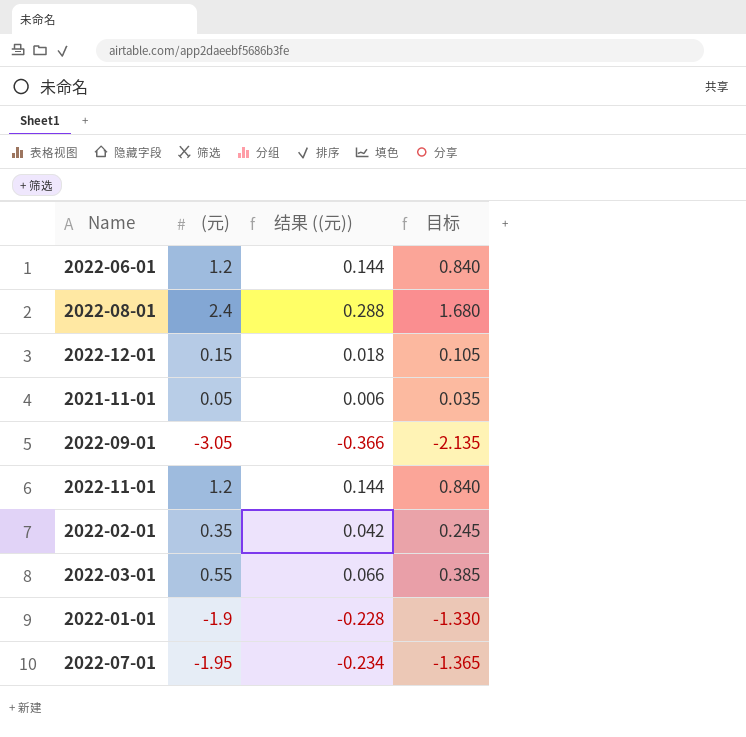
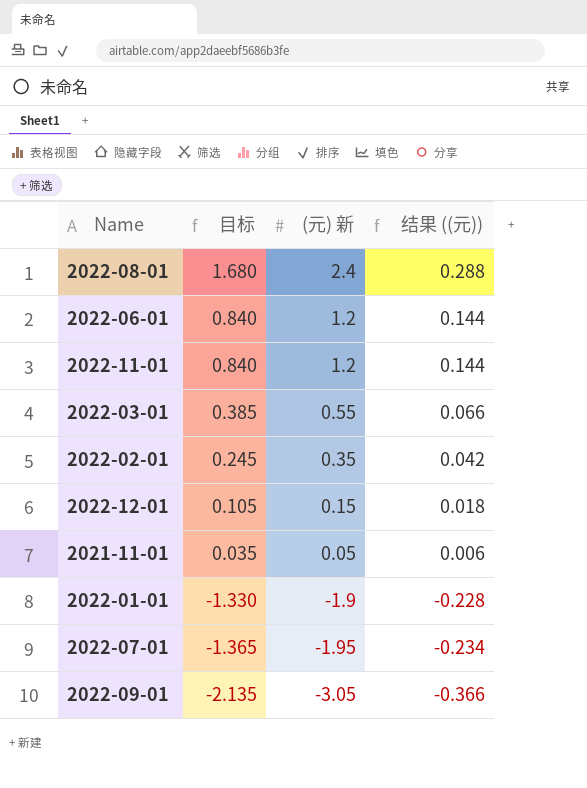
row order: none -> 目标 descending
column 目标 | position: 4 -> 2
column name: (元) -> (元) 新

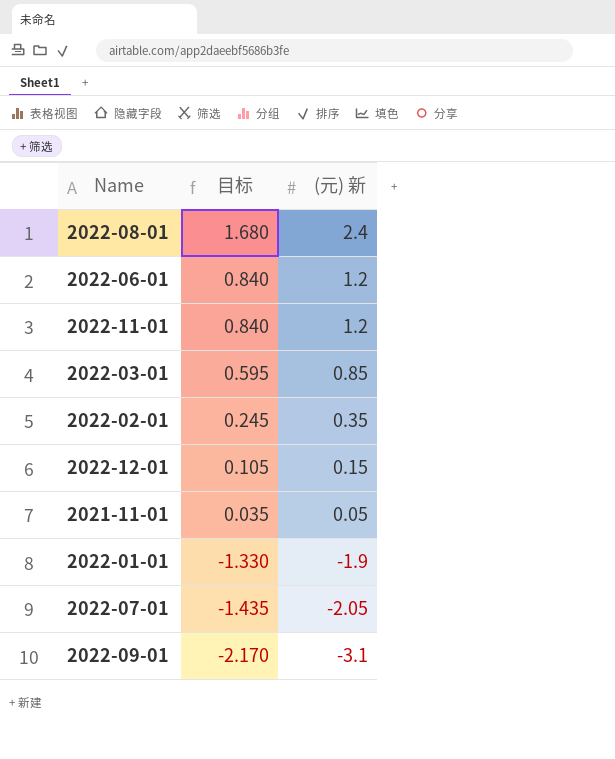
column 结果 ((元)) | formula: [(元) 新] * 0.12 -> none
2022-03-01 | 目标: 0.385 -> 0.595
2022-03-01 | (元) 新: 0.55 -> 0.85
2022-07-01 | 目标: -1.365 -> -1.435
2022-07-01 | (元) 新: -1.95 -> -2.05
2022-09-01 | 目标: -2.135 -> -2.170
2022-09-01 | (元) 新: -3.05 -> -3.1

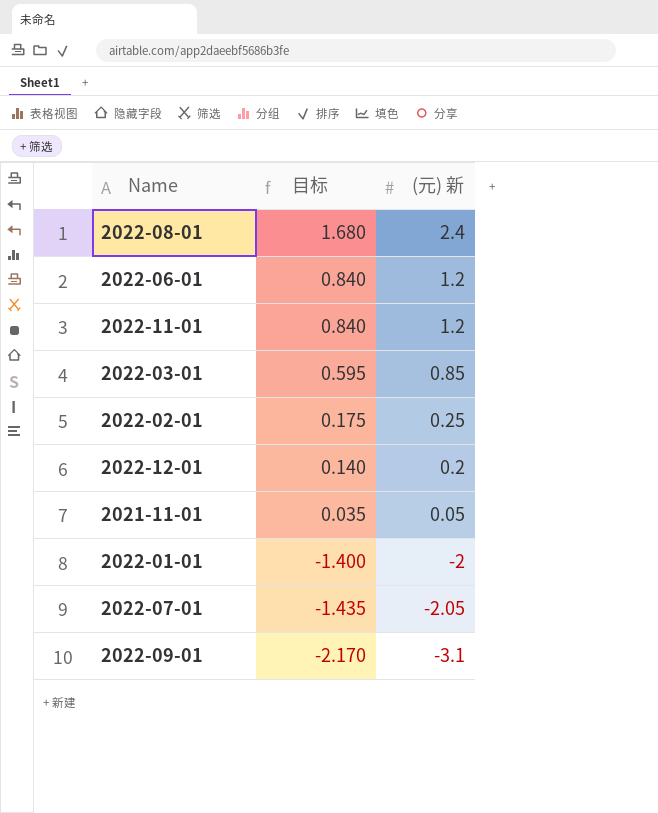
2022-02-01 | 目标: 0.245 -> 0.175
2022-02-01 | (元) 新: 0.35 -> 0.25
2022-12-01 | 目标: 0.105 -> 0.140
2022-12-01 | (元) 新: 0.15 -> 0.2
2022-01-01 | 目标: -1.330 -> -1.400
2022-01-01 | (元) 新: -1.9 -> -2

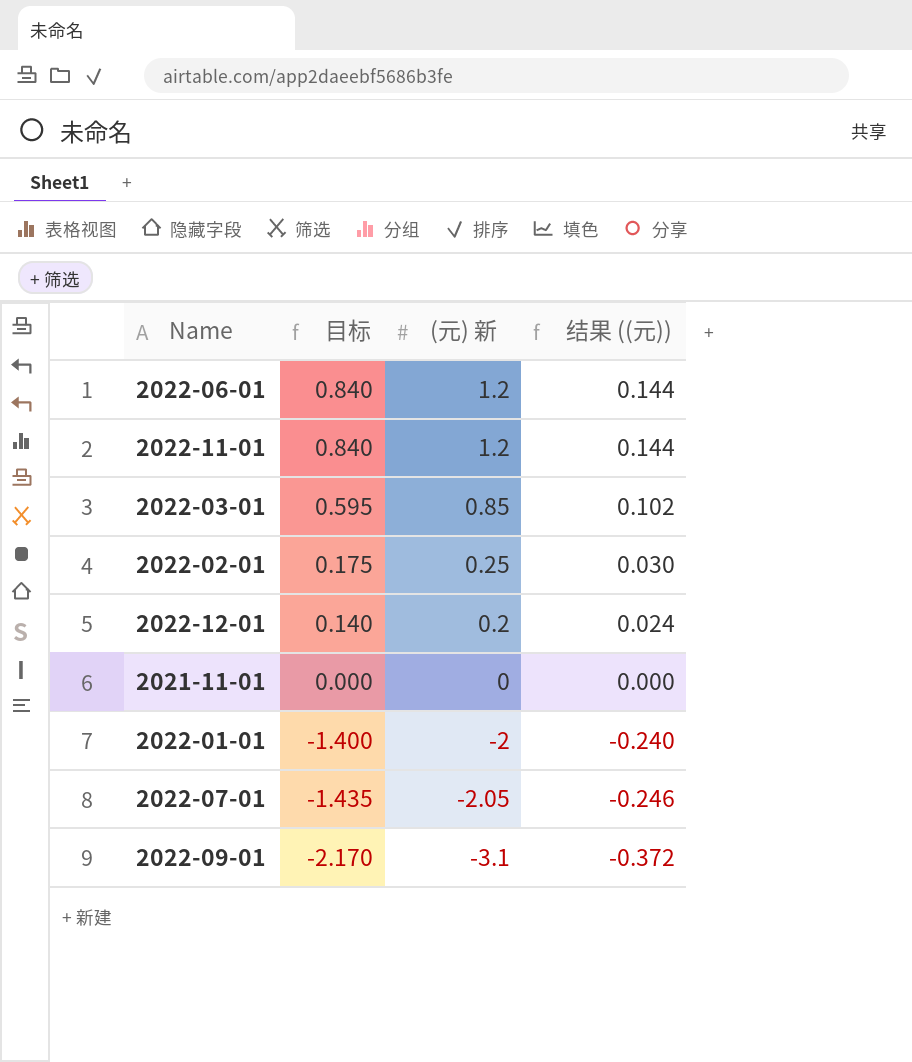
column 结果 ((元)) | formula: none -> [(元) 新] * 0.12
row 2022-08-01: 1.680 | 2.4 -> none
2021-11-01 | 目标: 0.035 -> 0.000
2021-11-01 | (元) 新: 0.05 -> 0

